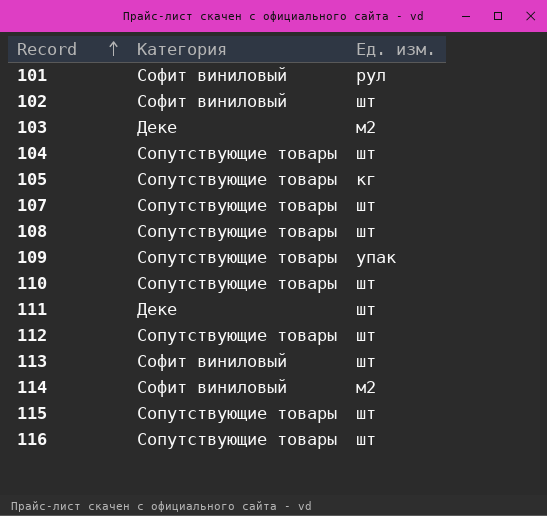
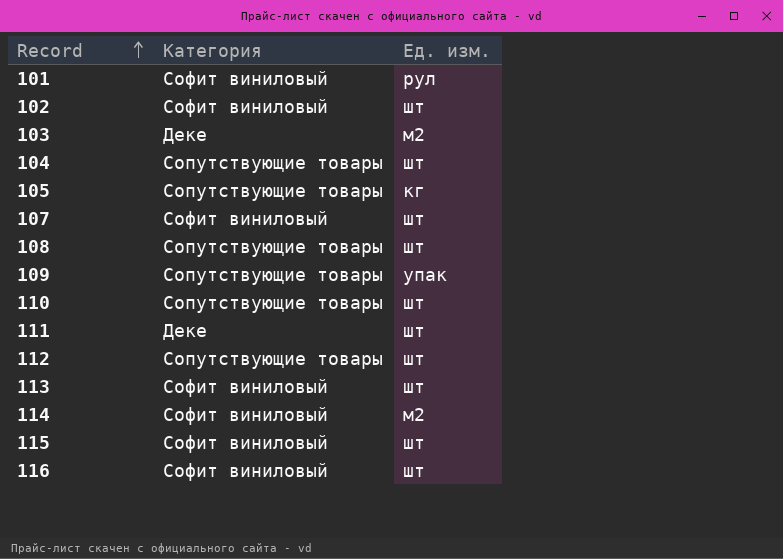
107 | Категория: Сопутствующие товары -> Софит виниловый
115 | Категория: Сопутствующие товары -> Софит виниловый
116 | Категория: Сопутствующие товары -> Софит виниловый

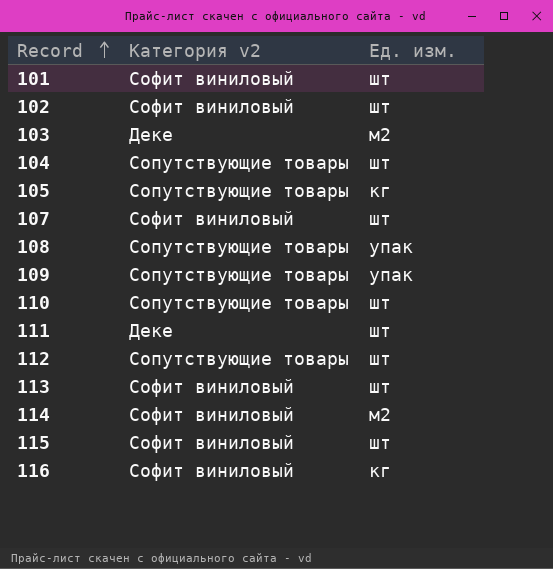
column name: Категория -> Категория v2
101 | Ед. изм.: рул -> шт
108 | Ед. изм.: шт -> упак
116 | Ед. изм.: шт -> кг

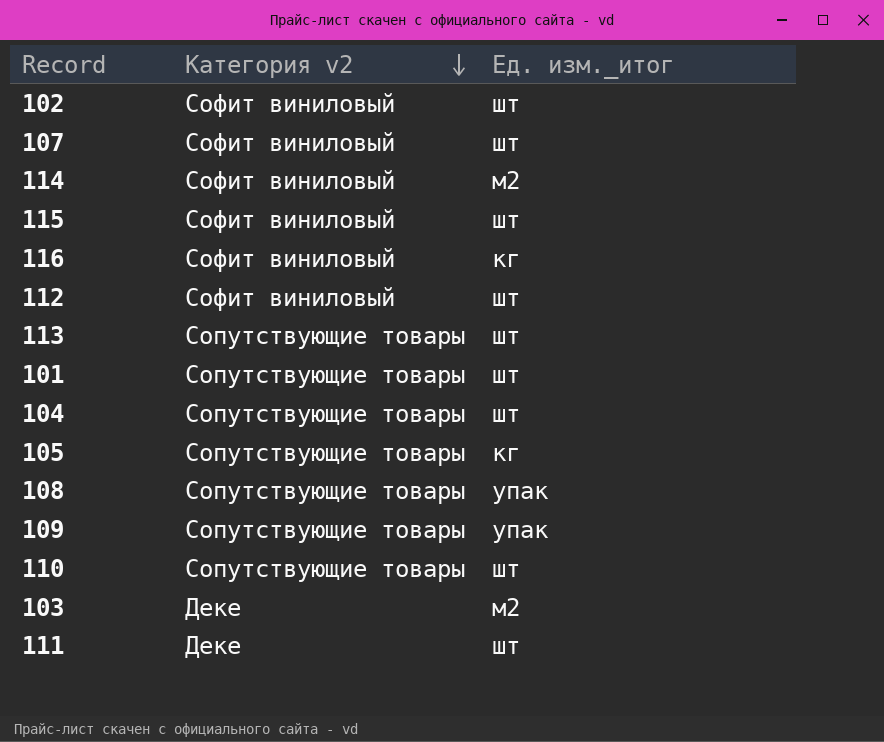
row order: Record ascending -> Категория v2 descending
column name: Ед. изм. -> Ед. изм._итог
112 | Категория v2: Сопутствующие товары -> Софит виниловый
113 | Категория v2: Софит виниловый -> Сопутствующие товары
101 | Категория v2: Софит виниловый -> Сопутствующие товары

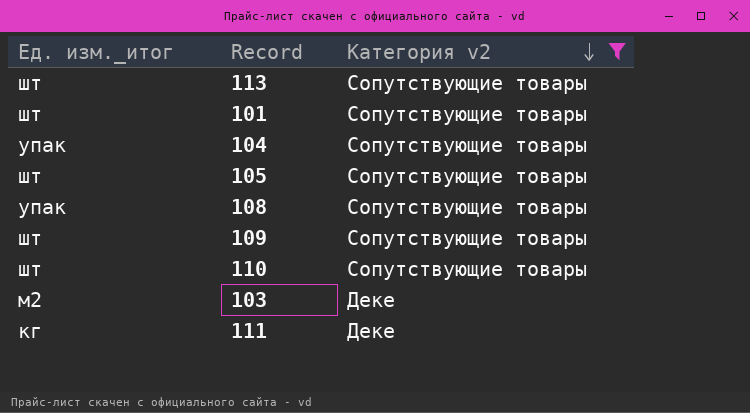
filter: none -> Категория v2 != Софит виниловый
column Ед. изм._итог | position: 3 -> 1
104 | Ед. изм._итог: шт -> упак
105 | Ед. изм._итог: кг -> шт
109 | Ед. изм._итог: упак -> шт
111 | Ед. изм._итог: шт -> кг

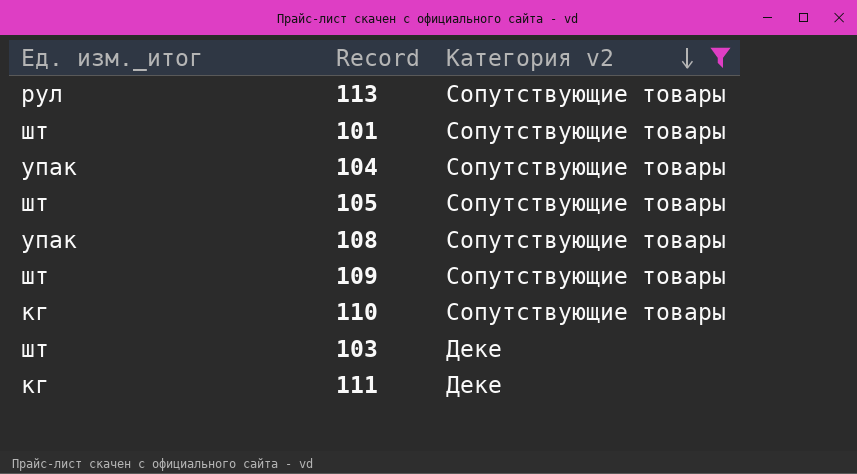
113 | Ед. изм._итог: шт -> рул
110 | Ед. изм._итог: шт -> кг
103 | Ед. изм._итог: м2 -> шт

